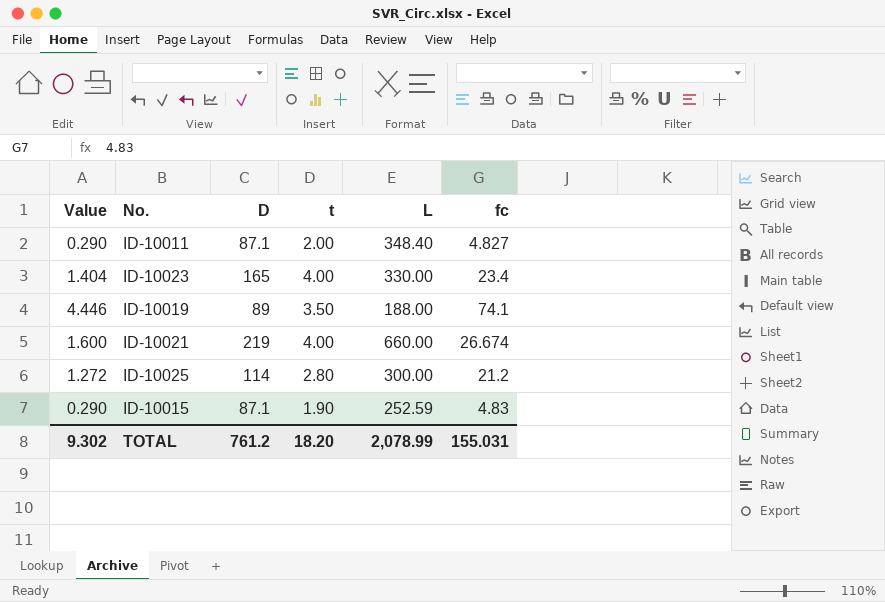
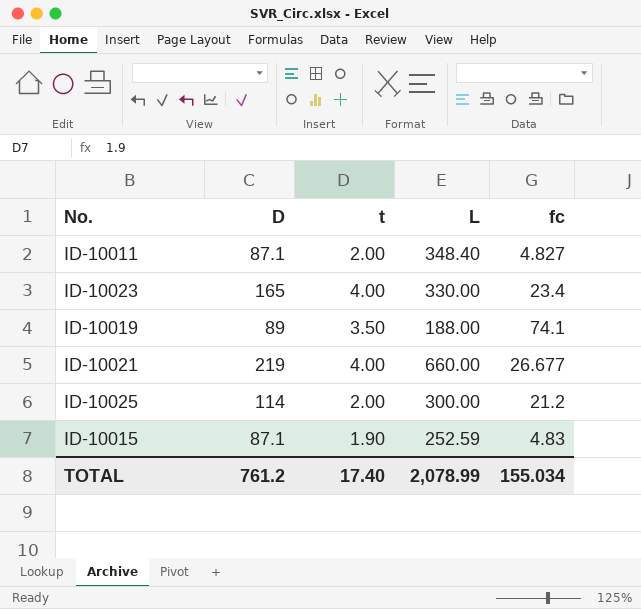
column Value | formula: [fc] * 0.06 -> none
ID-10021 | fc: 26.674 -> 26.677
ID-10025 | t: 2.80 -> 2.00
TOTAL | t: 18.20 -> 17.40
TOTAL | fc: 155.031 -> 155.034

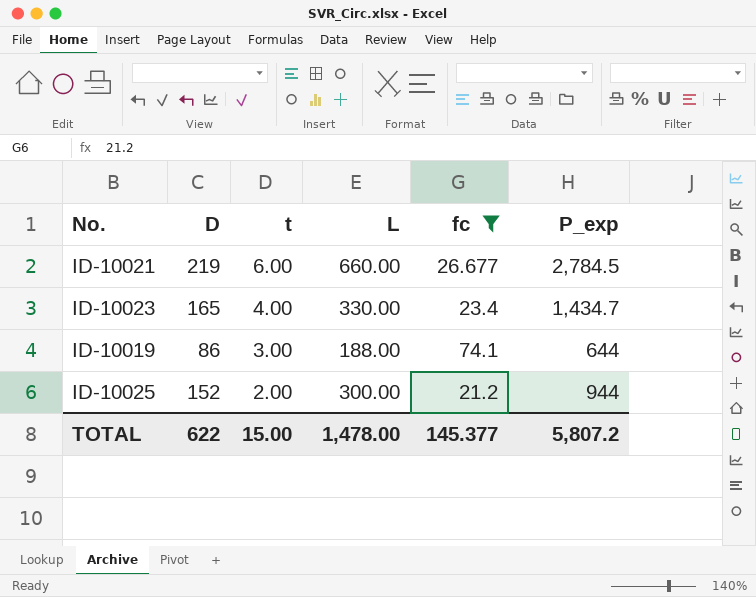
filter: none -> fc >= 21.2
row order: none -> t descending
column P_exp | position: none -> 6
ID-10021 | t: 4.00 -> 6.00
ID-10019 | D: 89 -> 86
ID-10019 | t: 3.50 -> 3.00
ID-10025 | D: 114 -> 152
TOTAL | D: 761.2 -> 622
TOTAL | t: 17.40 -> 15.00
TOTAL | L: 2,078.99 -> 1,478.00
TOTAL | fc: 155.034 -> 145.377

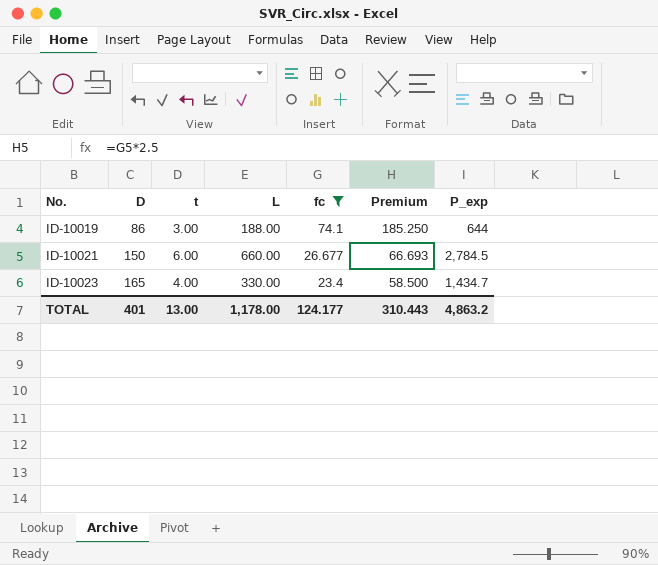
row order: t descending -> No. ascending
column Premium | formula: none -> [fc] * 2.5
row ID-10025: 152 | 2.00 | 300.00 | 21.2 | 944 -> none
ID-10021 | D: 219 -> 150
TOTAL | D: 622 -> 401
TOTAL | t: 15.00 -> 13.00
TOTAL | L: 1,478.00 -> 1,178.00
TOTAL | fc: 145.377 -> 124.177
TOTAL | P_exp: 5,807.2 -> 4,863.2

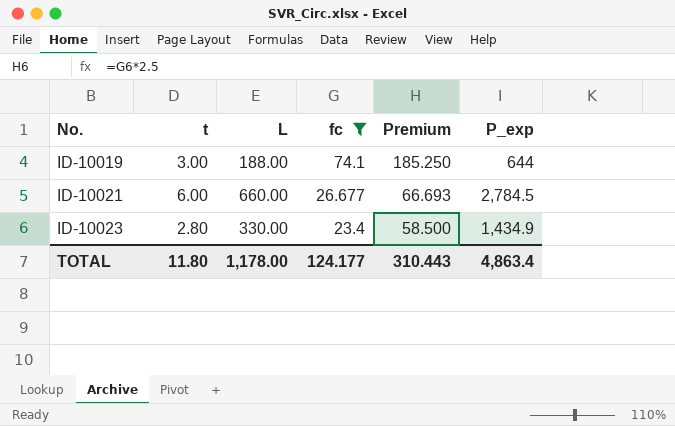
column D | position: 2 -> none
ID-10023 | t: 4.00 -> 2.80
ID-10023 | P_exp: 1,434.7 -> 1,434.9
TOTAL | t: 13.00 -> 11.80
TOTAL | P_exp: 4,863.2 -> 4,863.4

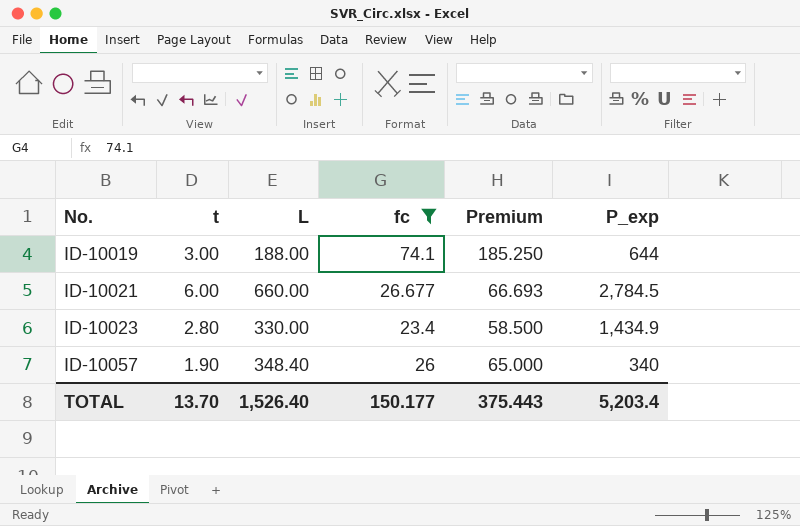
row ID-10057: none -> 1.90 | 348.40 | 26 | 65.000 | 340
TOTAL | t: 11.80 -> 13.70
TOTAL | L: 1,178.00 -> 1,526.40
TOTAL | fc: 124.177 -> 150.177
TOTAL | Premium: 310.443 -> 375.443
TOTAL | P_exp: 4,863.4 -> 5,203.4

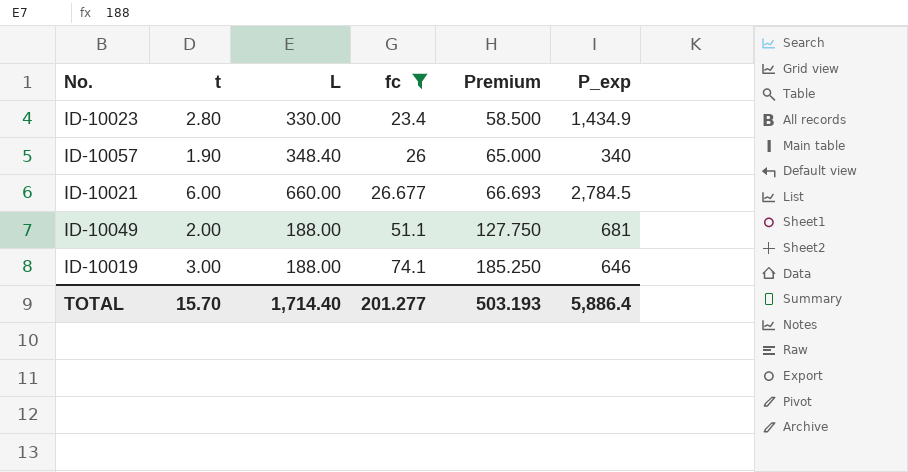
row order: No. ascending -> fc ascending
row ID-10049: none -> 2.00 | 188.00 | 51.1 | 127.750 | 681
ID-10019 | P_exp: 644 -> 646
TOTAL | t: 13.70 -> 15.70
TOTAL | L: 1,526.40 -> 1,714.40
TOTAL | fc: 150.177 -> 201.277
TOTAL | Premium: 375.443 -> 503.193
TOTAL | P_exp: 5,203.4 -> 5,886.4

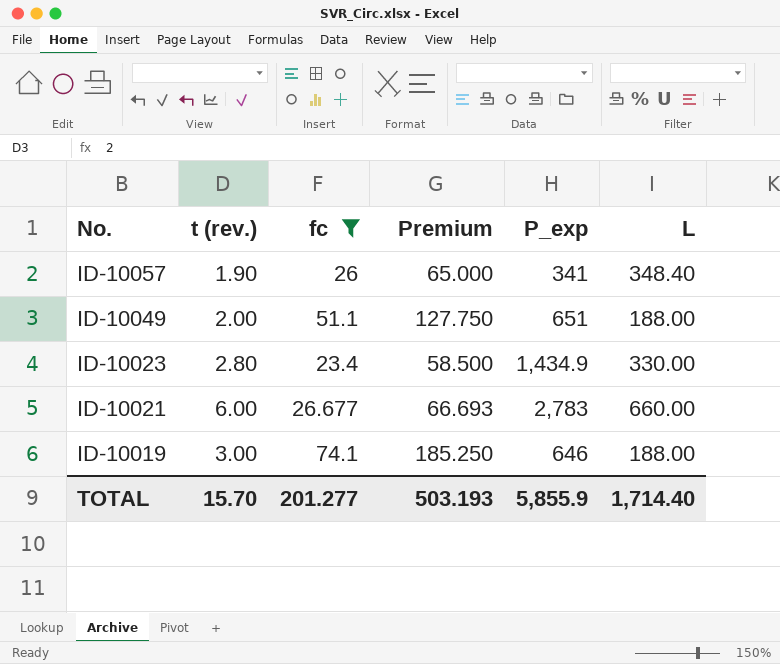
row order: fc ascending -> No. descending
column name: t -> t (rev.)
column L | position: 3 -> 6
ID-10057 | P_exp: 340 -> 341
ID-10049 | P_exp: 681 -> 651
ID-10021 | P_exp: 2,784.5 -> 2,783
TOTAL | P_exp: 5,886.4 -> 5,855.9

